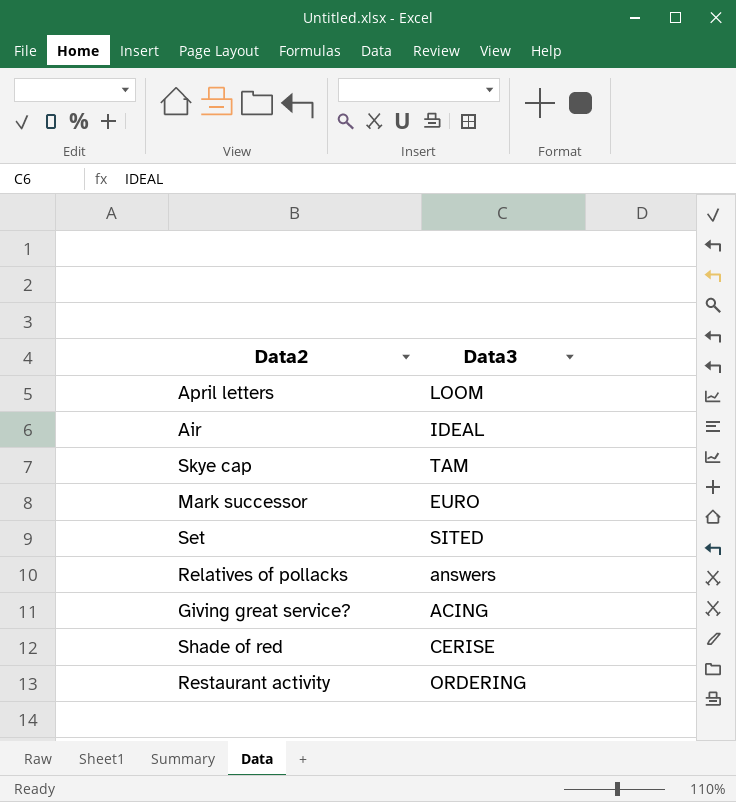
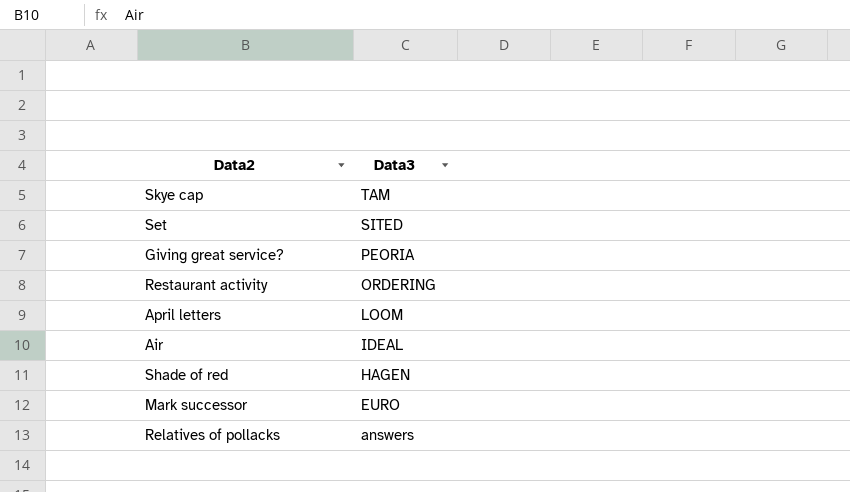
row order: none -> Data3 descending
Giving great service? | Data3: ACING -> PEORIA
Shade of red | Data3: CERISE -> HAGEN

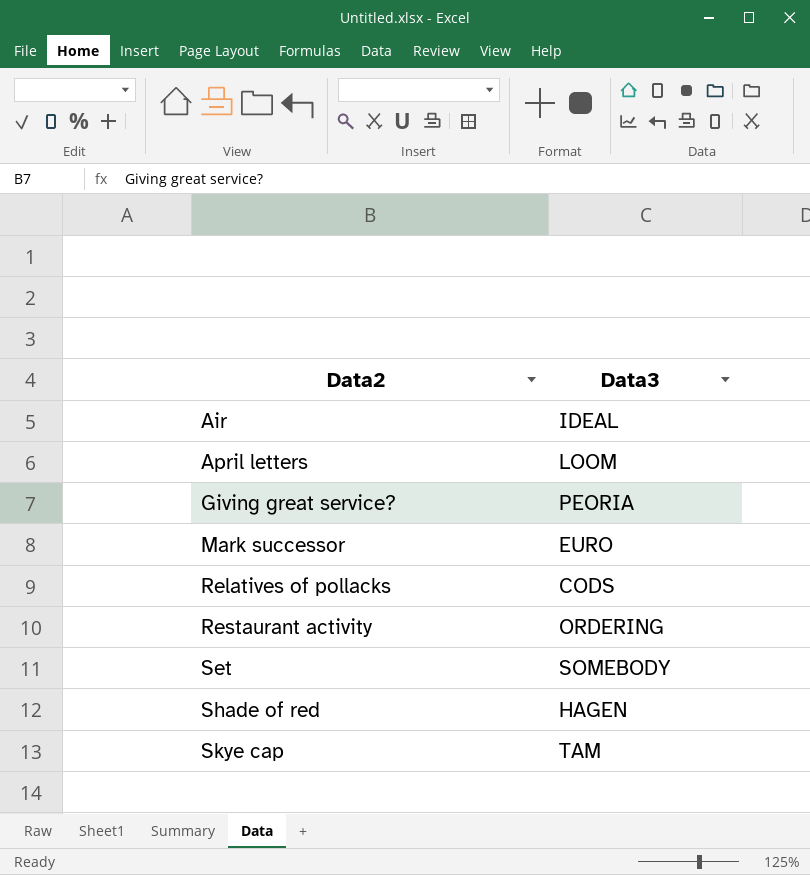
row order: Data3 descending -> Data2 ascending
Relatives of pollacks | Data3: answers -> CODS
Set | Data3: SITED -> SOMEBODY

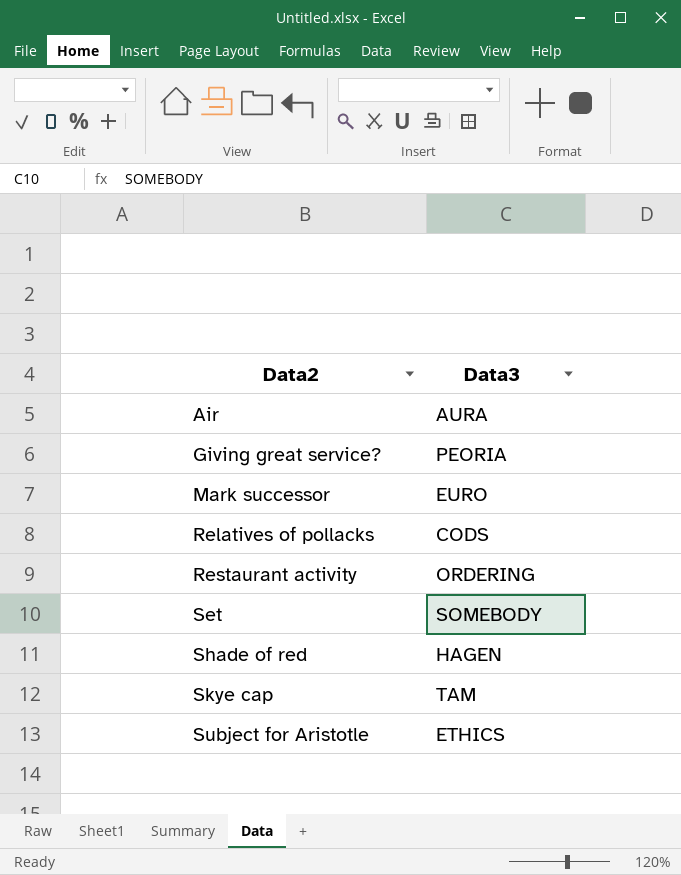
row April letters: LOOM -> none
Air | Data3: IDEAL -> AURA
row Subject for Aristotle: none -> ETHICS

